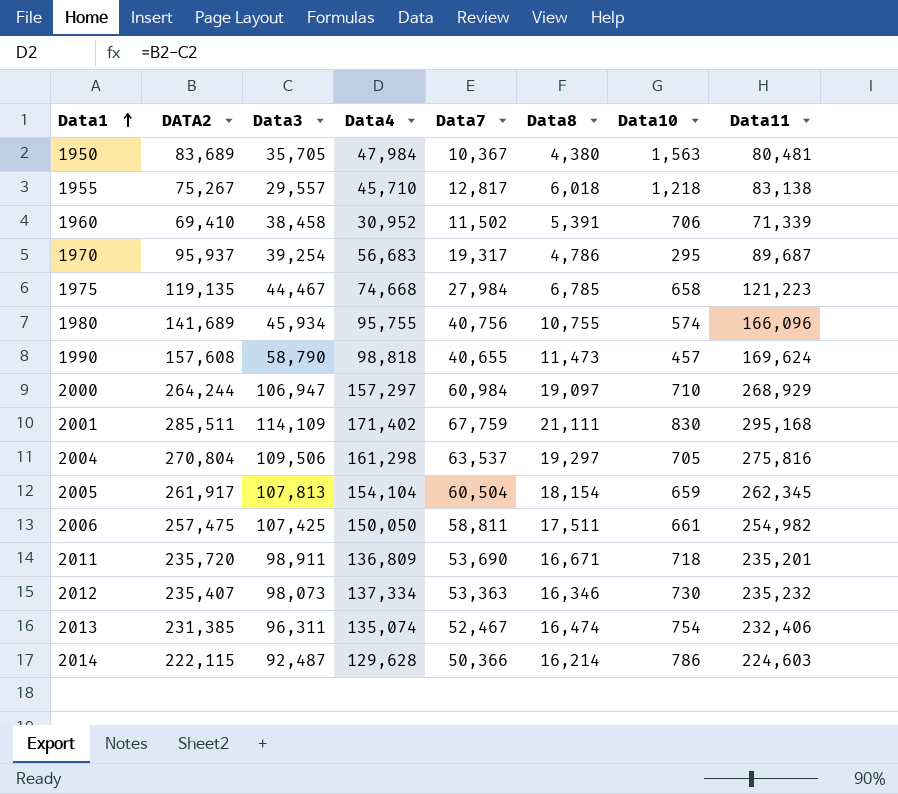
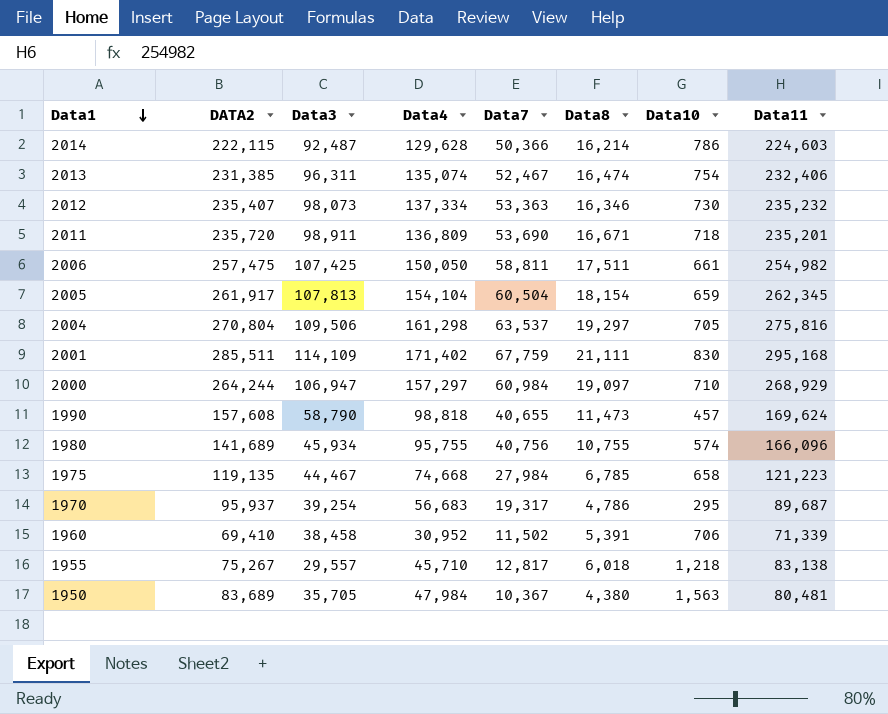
row order: Data1 ascending -> Data1 descending

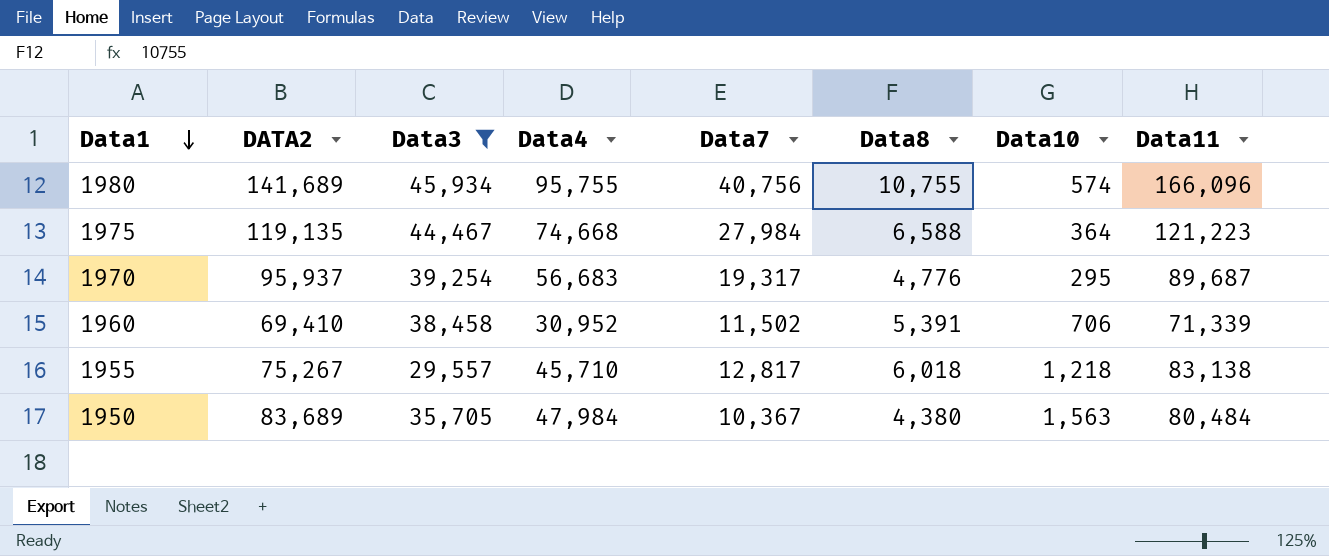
filter: none -> Data3 <= 45,934
1975 | Data8: 6,785 -> 6,588
1975 | Data10: 658 -> 364
1970 | Data8: 4,786 -> 4,776
1950 | Data11: 80,481 -> 80,484

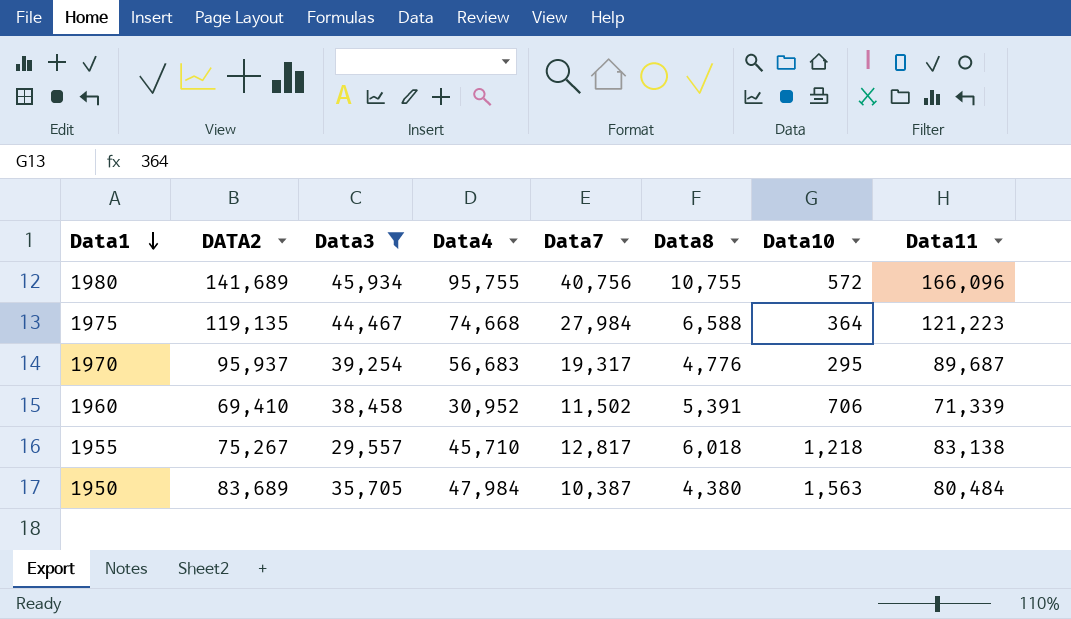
1980 | Data10: 574 -> 572
1950 | Data7: 10,367 -> 10,387

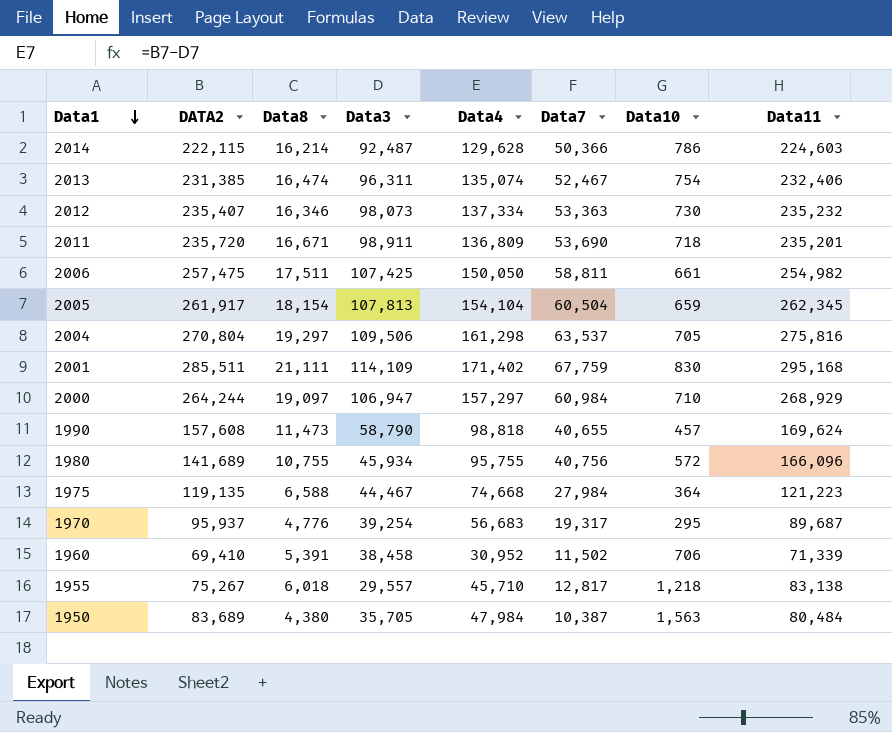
filter: Data3 <= 45,934 -> none
column Data8 | position: 6 -> 3

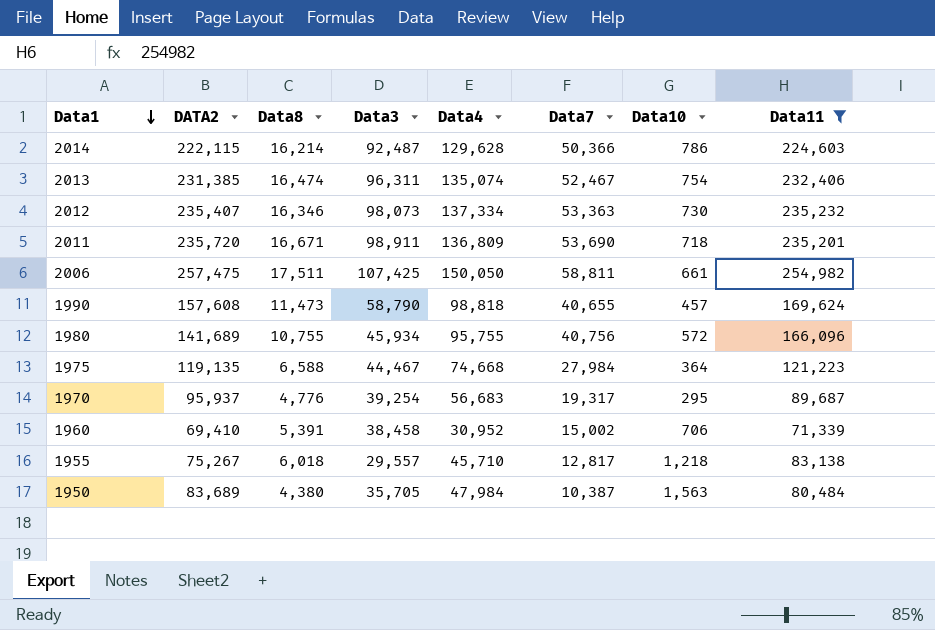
filter: none -> Data11 <= 254,982
1960 | Data7: 11,502 -> 15,002

